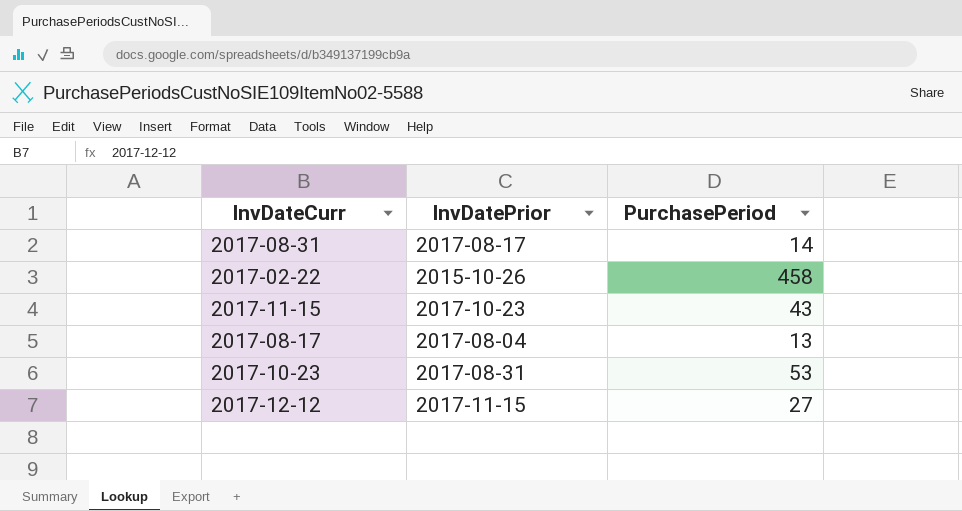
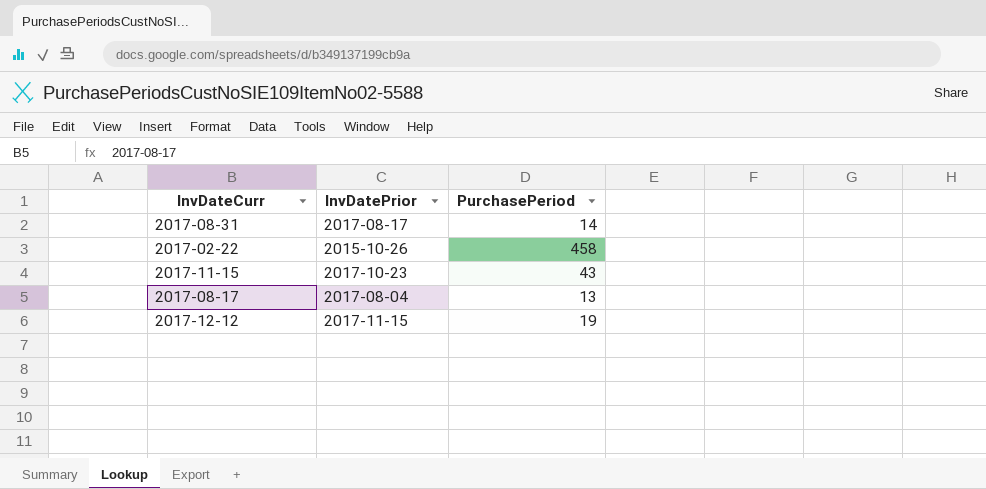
row 2017-10-23: 2017-08-31 | 53 -> none
2017-12-12 | PurchasePeriod: 27 -> 19

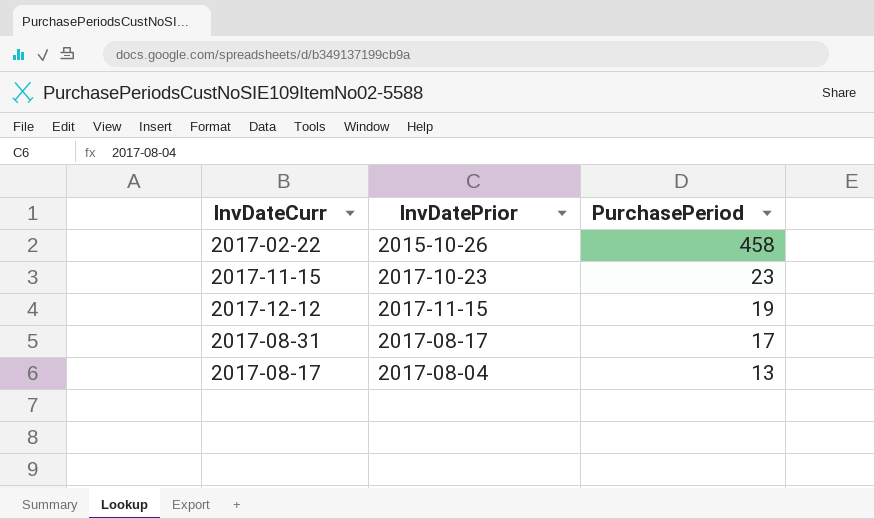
row order: none -> PurchasePeriod descending
2017-11-15 | PurchasePeriod: 43 -> 23
2017-08-31 | PurchasePeriod: 14 -> 17

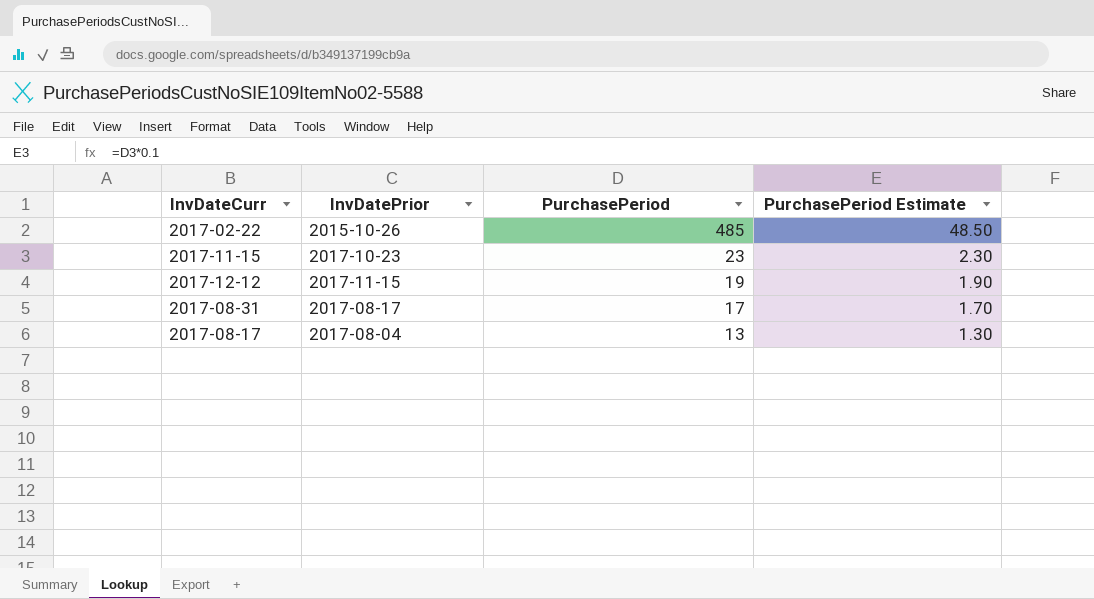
column PurchasePeriod Estimate | formula: none -> [PurchasePeriod] * 0.1
2017-02-22 | PurchasePeriod: 458 -> 485

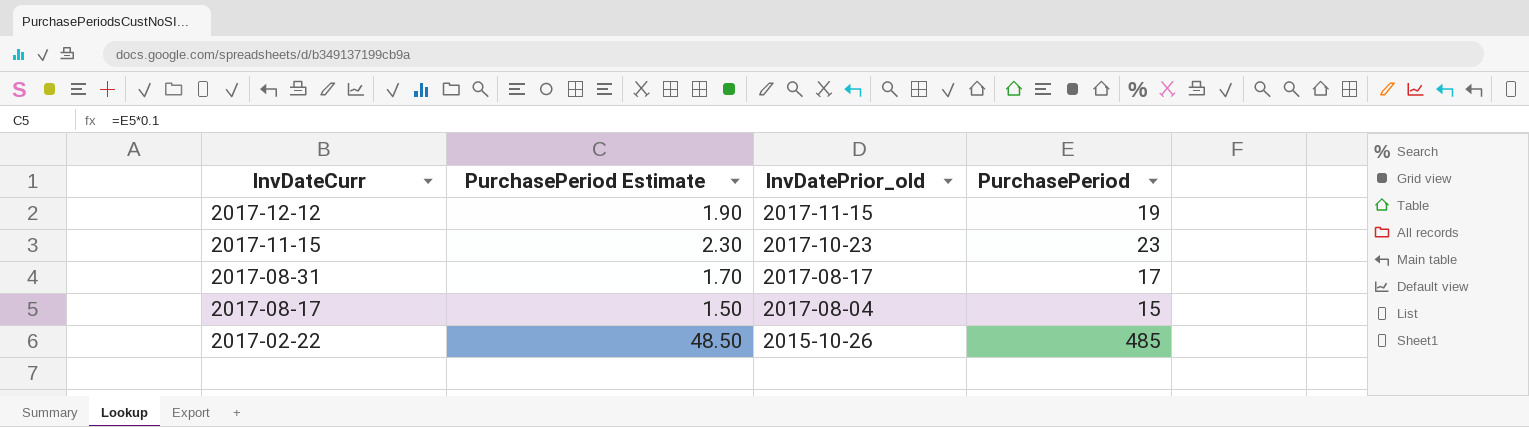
row order: PurchasePeriod descending -> InvDateCurr descending
column PurchasePeriod Estimate | position: 4 -> 2
column name: InvDatePrior -> InvDatePrior_old
2017-08-17 | PurchasePeriod Estimate: 1.30 -> 1.50
2017-08-17 | PurchasePeriod: 13 -> 15

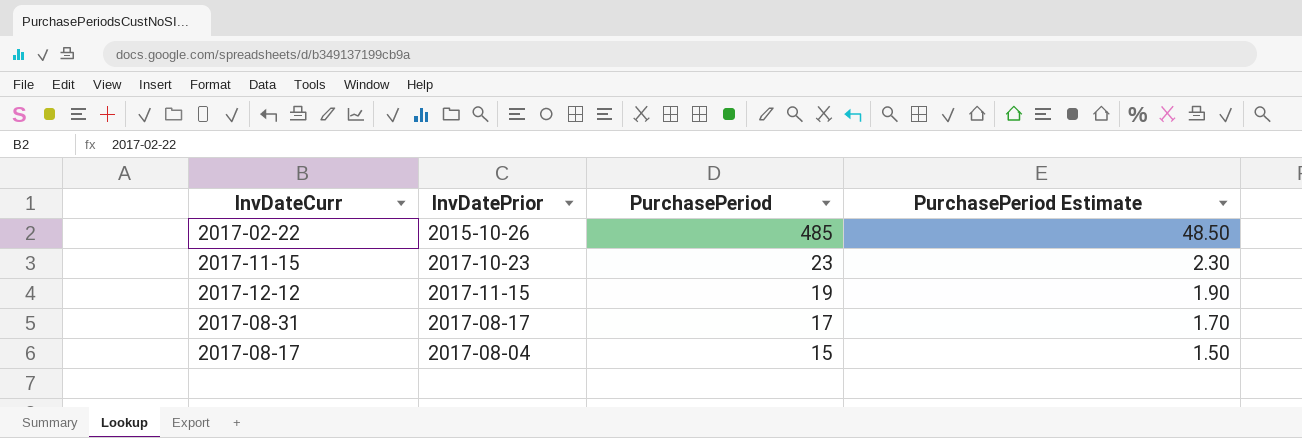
row order: InvDateCurr descending -> PurchasePeriod descending
column name: InvDatePrior_old -> InvDatePrior
column PurchasePeriod Estimate | position: 2 -> 4

